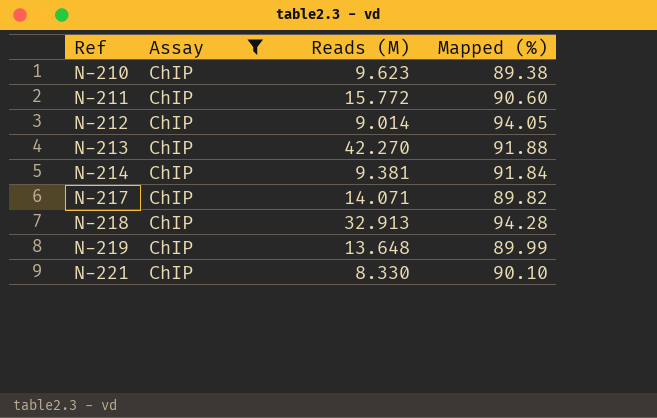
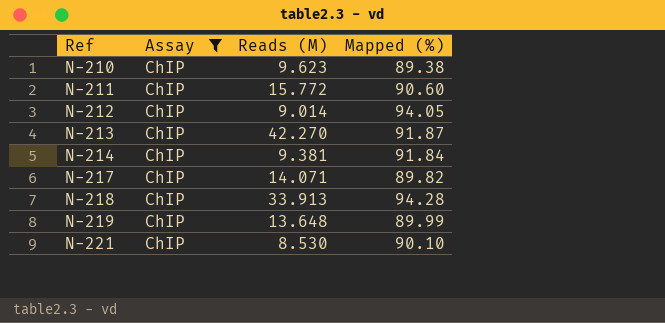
N-213 | Mapped (%): 91.88 -> 91.87
N-218 | Reads (M): 32.913 -> 33.913
N-221 | Reads (M): 8.330 -> 8.530

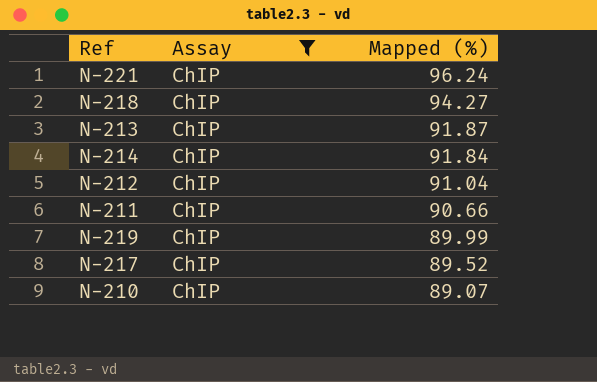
row order: Ref ascending -> Mapped (%) descending
column Reads (M) | position: 3 -> none
N-221 | Mapped (%): 90.10 -> 96.24
N-218 | Mapped (%): 94.28 -> 94.27
N-212 | Mapped (%): 94.05 -> 91.04
N-211 | Mapped (%): 90.60 -> 90.66
N-217 | Mapped (%): 89.82 -> 89.52
N-210 | Mapped (%): 89.38 -> 89.07

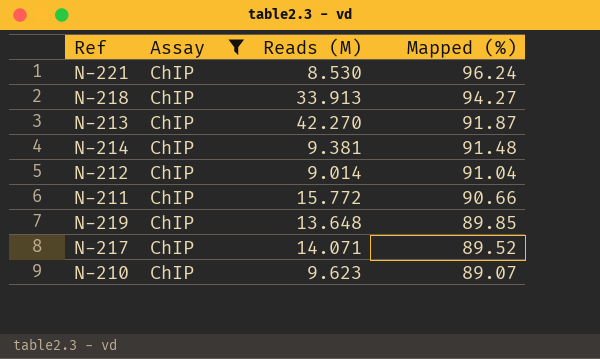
column Reads (M) | position: none -> 3
N-214 | Mapped (%): 91.84 -> 91.48
N-219 | Mapped (%): 89.99 -> 89.85

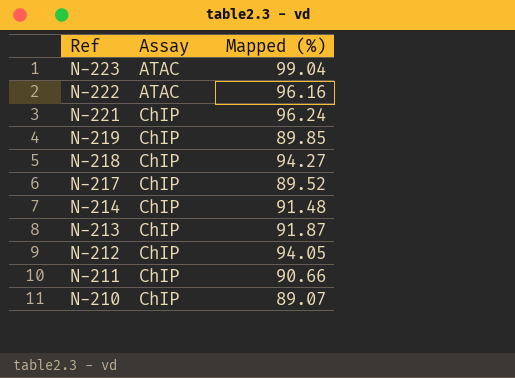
filter: Assay = ChIP -> none
row order: Mapped (%) descending -> Ref descending
column Reads (M) | position: 3 -> none
N-212 | Mapped (%): 91.04 -> 94.05

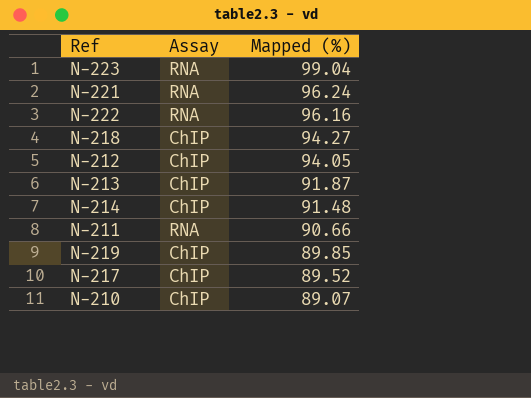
row order: Ref descending -> Mapped (%) descending
N-223 | Assay: ATAC -> RNA
N-221 | Assay: ChIP -> RNA
N-222 | Assay: ATAC -> RNA
N-211 | Assay: ChIP -> RNA

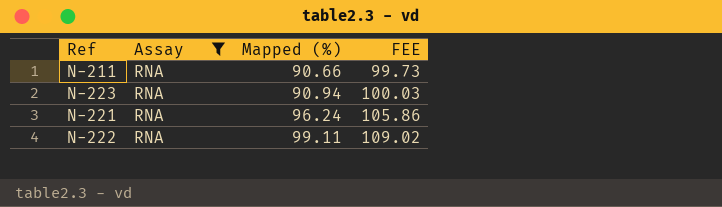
filter: none -> Assay = RNA
row order: Mapped (%) descending -> Mapped (%) ascending
column FEE | formula: none -> [Mapped (%)] * 1.1
N-223 | Mapped (%): 99.04 -> 90.94
N-222 | Mapped (%): 96.16 -> 99.11

